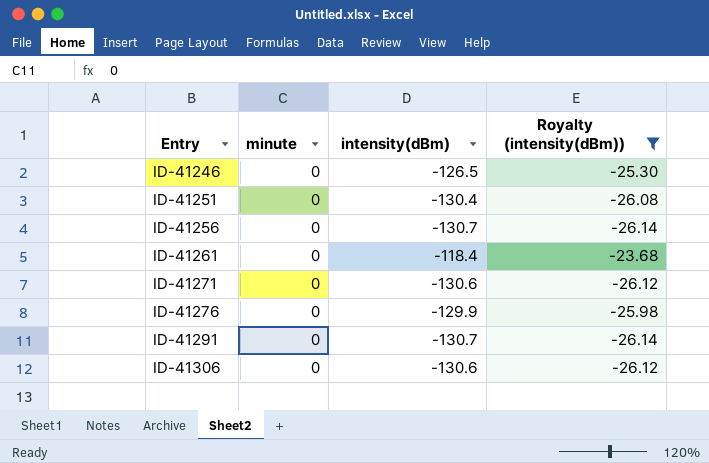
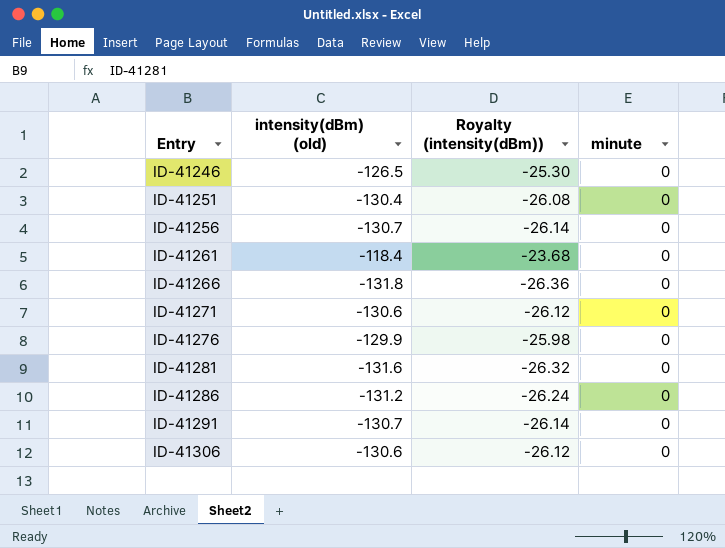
filter: Royalty (intensity(dBm)) >= -26.14 -> none
column name: intensity(dBm) -> intensity(dBm) (old)
column minute | position: 2 -> 4

